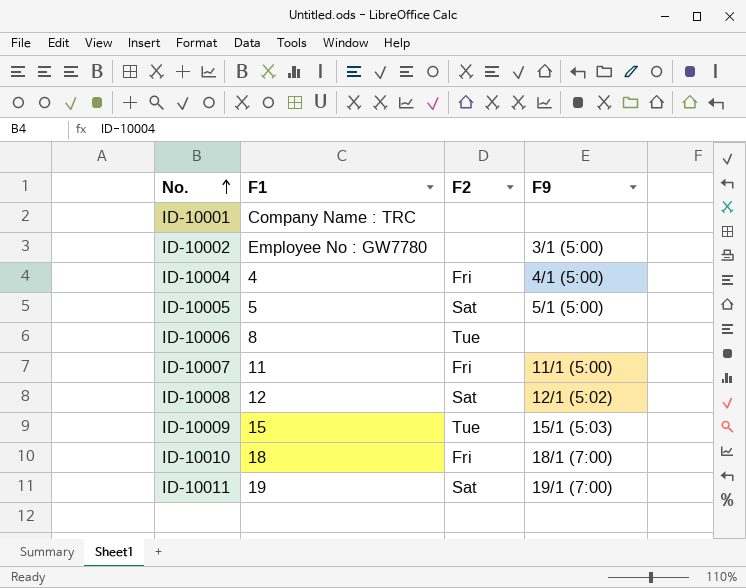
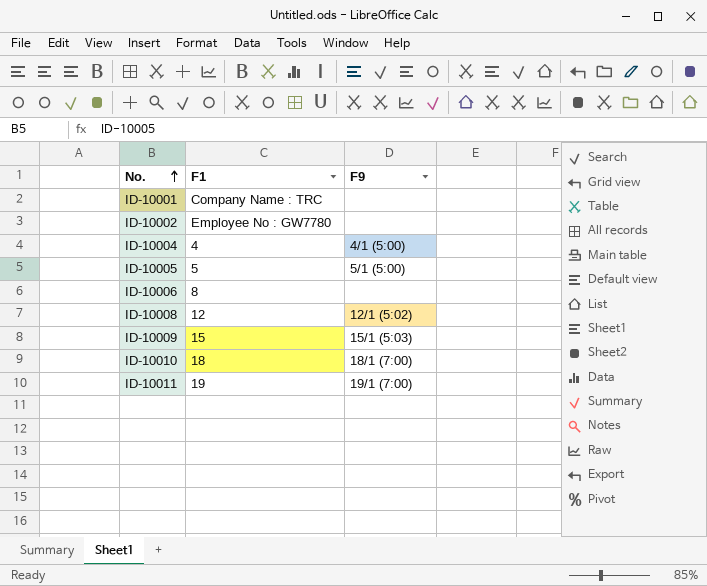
column F2 | position: 3 -> none
row ID-10007: 11 | Fri | 11/1 (5:00) -> none
ID-10002 | F9: 3/1 (5:00) -> none

